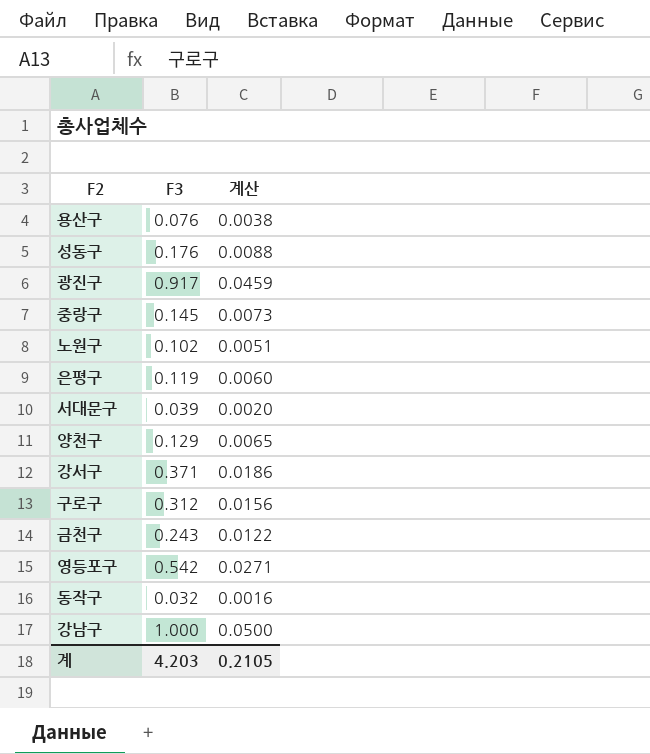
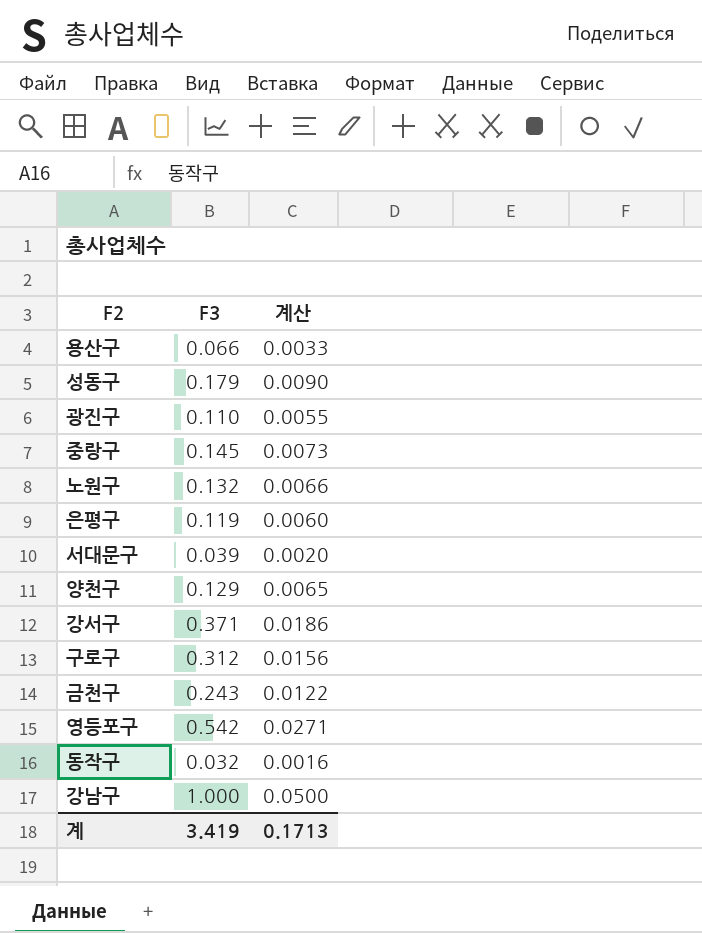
용산구 | F3: 0.076 -> 0.066
용산구 | 계산: 0.0038 -> 0.0033
성동구 | F3: 0.176 -> 0.179
성동구 | 계산: 0.0088 -> 0.0090
광진구 | F3: 0.917 -> 0.110
광진구 | 계산: 0.0459 -> 0.0055
노원구 | F3: 0.102 -> 0.132
노원구 | 계산: 0.0051 -> 0.0066
계 | F3: 4.203 -> 3.419
계 | 계산: 0.2105 -> 0.1713

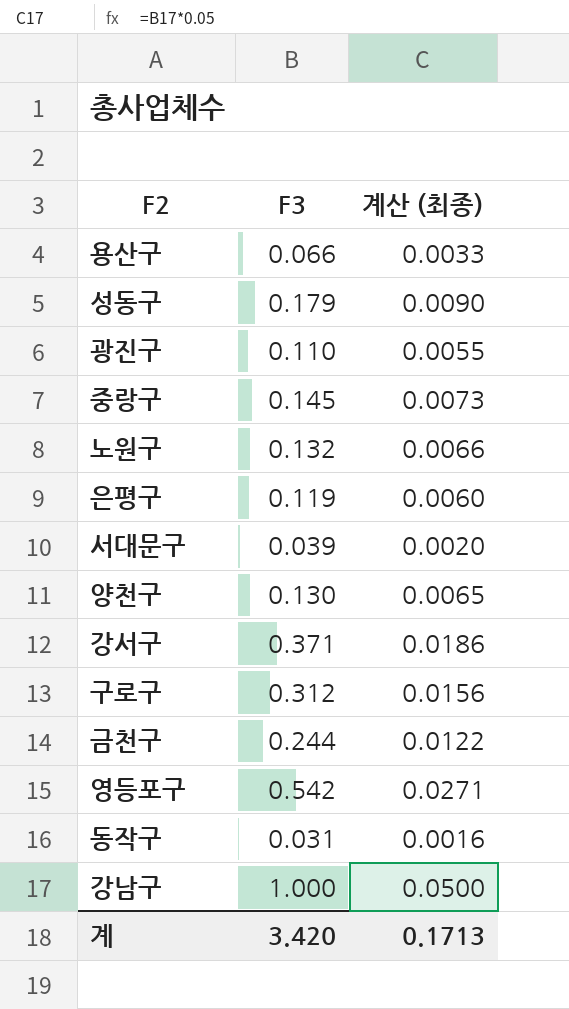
column name: 계산 -> 계산 (최종)
양천구 | F3: 0.129 -> 0.130
금천구 | F3: 0.243 -> 0.244
동작구 | F3: 0.032 -> 0.031
계 | F3: 3.419 -> 3.420

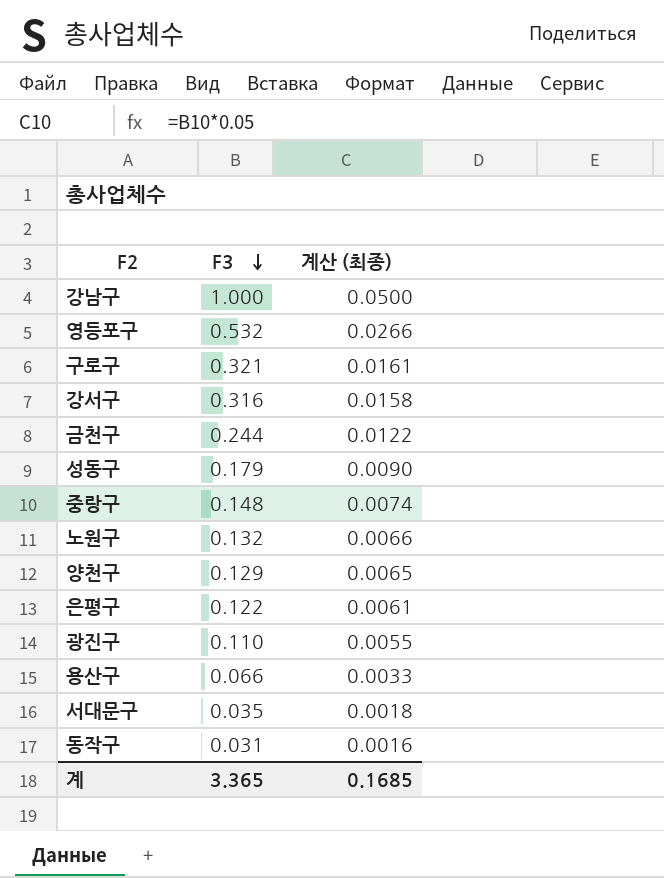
row order: none -> F3 descending
영등포구 | F3: 0.542 -> 0.532
영등포구 | 계산 (최종): 0.0271 -> 0.0266
구로구 | F3: 0.312 -> 0.321
구로구 | 계산 (최종): 0.0156 -> 0.0161
강서구 | F3: 0.371 -> 0.316
강서구 | 계산 (최종): 0.0186 -> 0.0158
중랑구 | F3: 0.145 -> 0.148
중랑구 | 계산 (최종): 0.0073 -> 0.0074
양천구 | F3: 0.130 -> 0.129
은평구 | F3: 0.119 -> 0.122
은평구 | 계산 (최종): 0.0060 -> 0.0061
서대문구 | F3: 0.039 -> 0.035
서대문구 | 계산 (최종): 0.0020 -> 0.0018
계 | F3: 3.420 -> 3.365
계 | 계산 (최종): 0.1713 -> 0.1685

